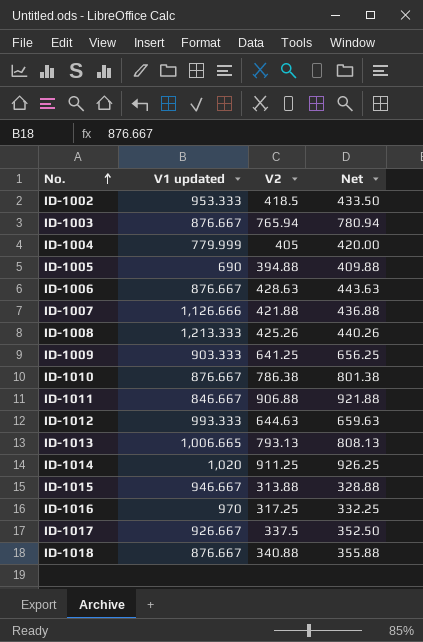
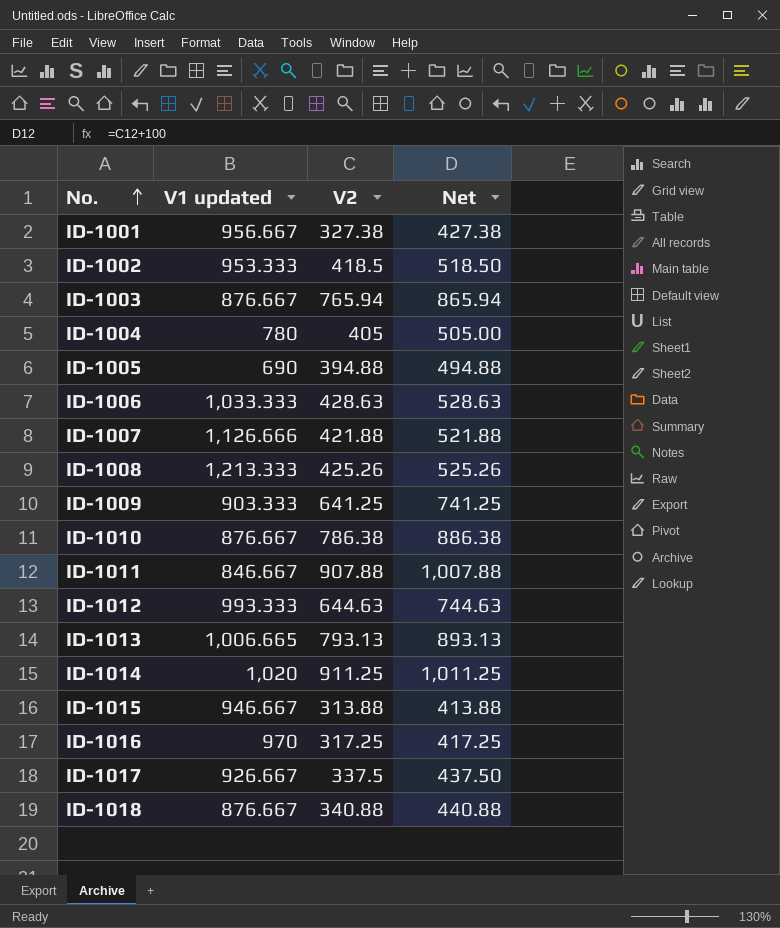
column Net | formula: [V2] + 15 -> [V2] + 100
row ID-1001: none -> 956.667 | 327.38 | 427.38
ID-1004 | V1 updated: 779.999 -> 780
ID-1006 | V1 updated: 876.667 -> 1,033.333
ID-1011 | V2: 906.88 -> 907.88

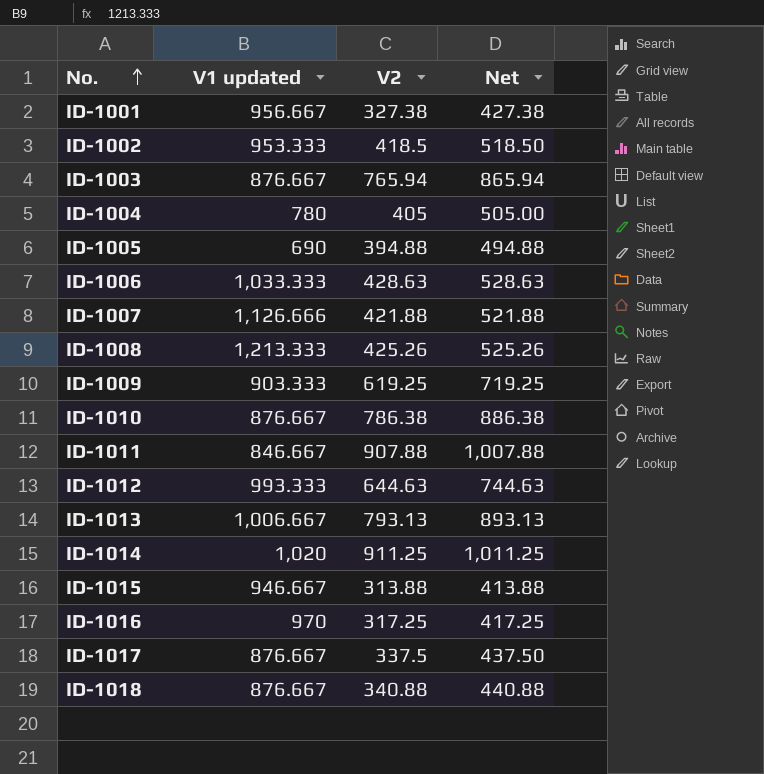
ID-1009 | V2: 641.25 -> 619.25
ID-1009 | Net: 741.25 -> 719.25
ID-1013 | V1 updated: 1,006.665 -> 1,006.667
ID-1017 | V1 updated: 926.667 -> 876.667

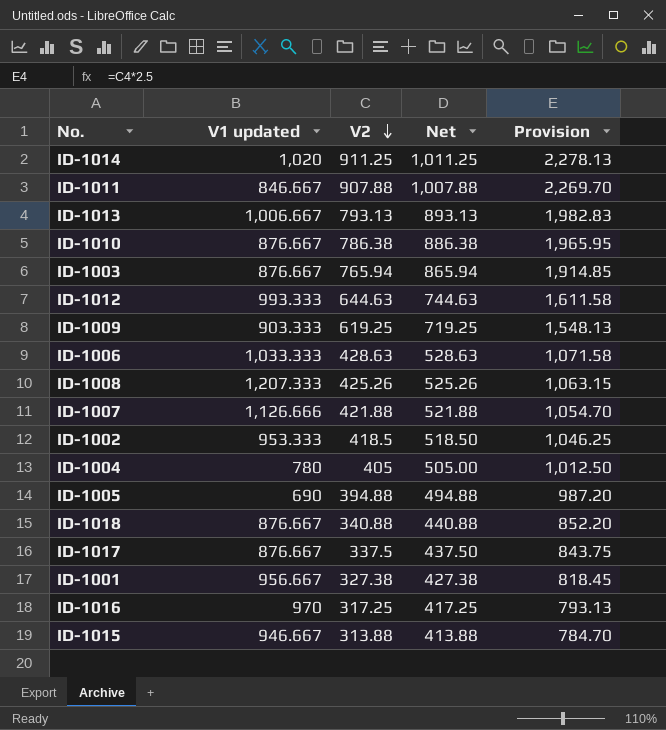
row order: No. ascending -> V2 descending
column Provision | formula: none -> [V2] * 2.5
ID-1008 | V1 updated: 1,213.333 -> 1,207.333

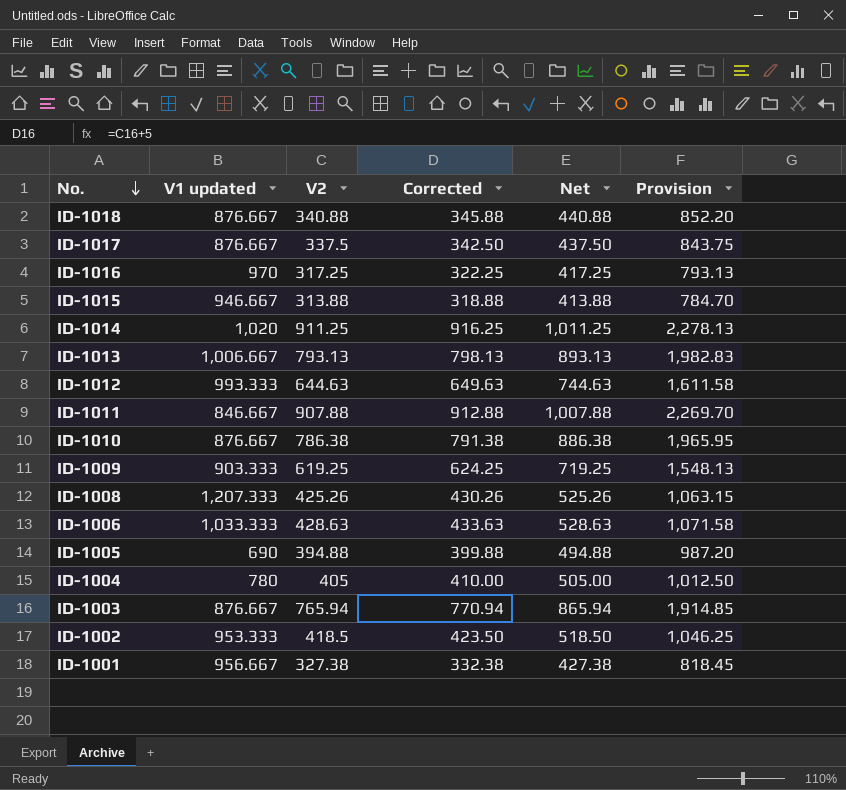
row order: V2 descending -> No. descending
column Corrected | formula: none -> [V2] + 5
row ID-1007: 1,126.666 | 421.88 | 521.88 | 1,054.70 -> none

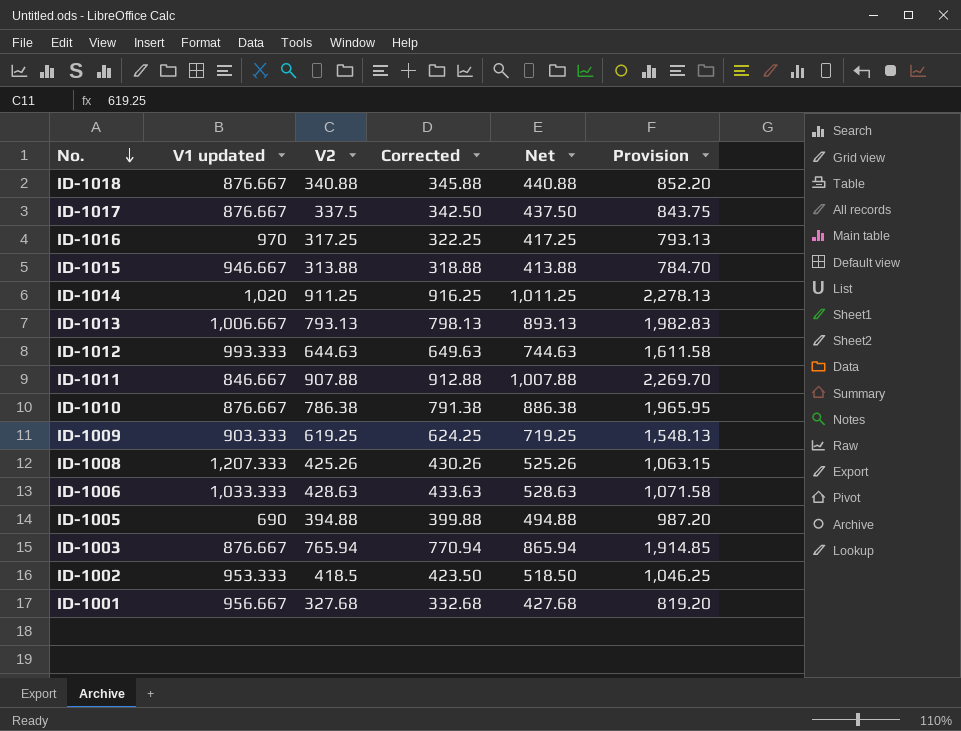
row ID-1004: 780 | 405 | 410.00 | 505.00 | 1,012.50 -> none
ID-1001 | V2: 327.38 -> 327.68
ID-1001 | Corrected: 332.38 -> 332.68
ID-1001 | Net: 427.38 -> 427.68
ID-1001 | Provision: 818.45 -> 819.20

